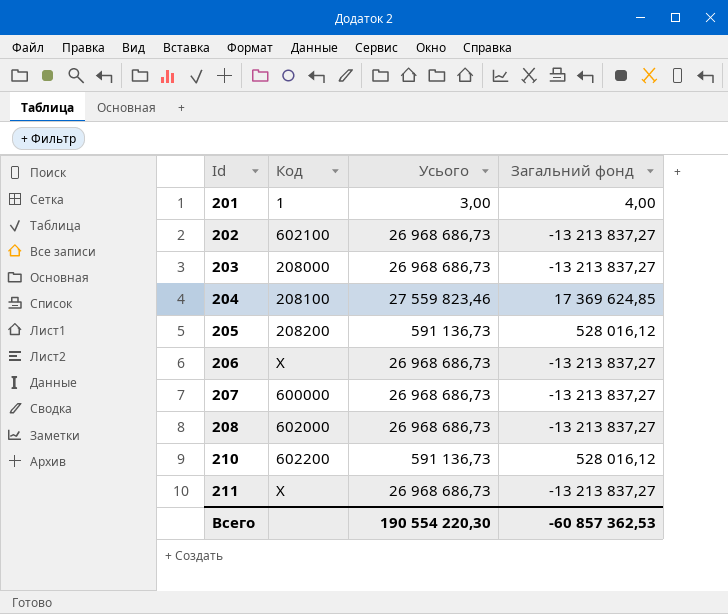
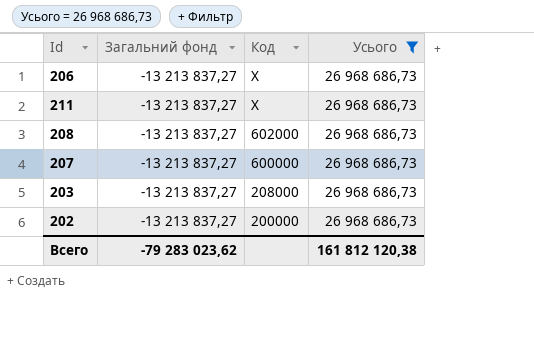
filter: none -> Усього = 26 968 686,73
row order: Id ascending -> Код descending
column Загальний фонд | position: 4 -> 2
202 | Код: 602100 -> 200000
Всего | Загальний фонд: -60 857 362,53 -> -79 283 023,62
Всего | Усього: 190 554 220,30 -> 161 812 120,38

